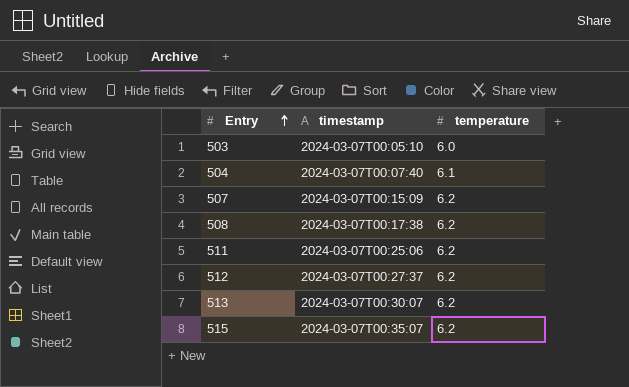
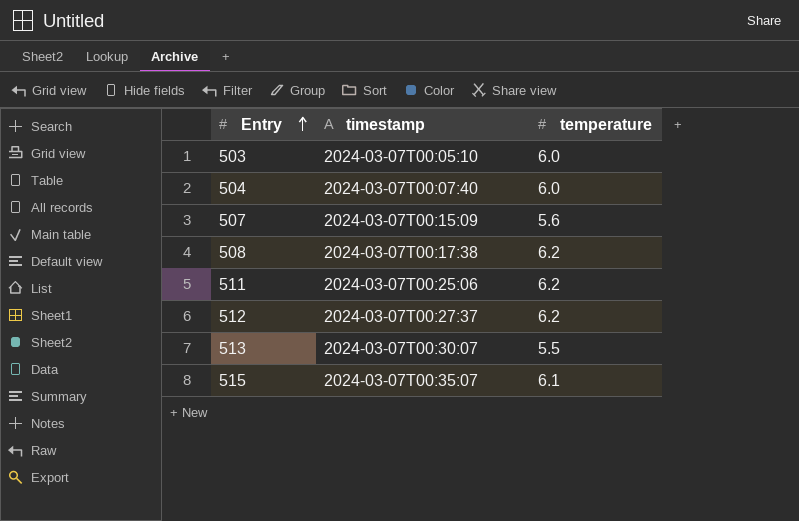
504 | temperature: 6.1 -> 6.0
507 | temperature: 6.2 -> 5.6
513 | temperature: 6.2 -> 5.5
515 | temperature: 6.2 -> 6.1

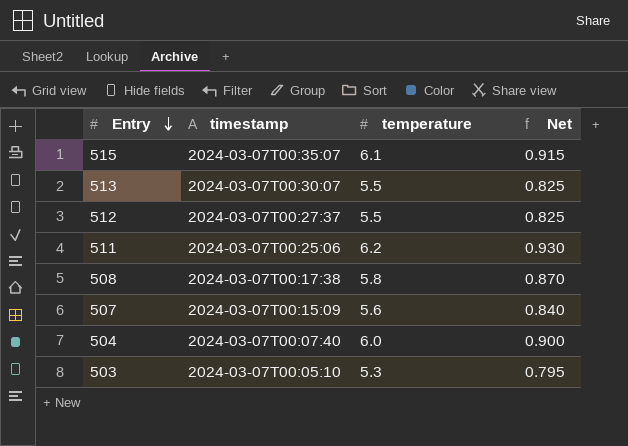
row order: Entry ascending -> Entry descending
column Net | formula: none -> [temperature] * 0.15
512 | temperature: 6.2 -> 5.5
508 | temperature: 6.2 -> 5.8
503 | temperature: 6.0 -> 5.3

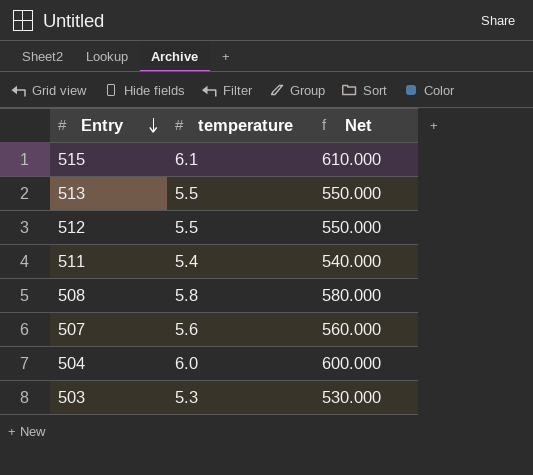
column timestamp | position: 2 -> none
column Net | formula: [temperature] * 0.15 -> [temperature] * 100
511 | temperature: 6.2 -> 5.4

